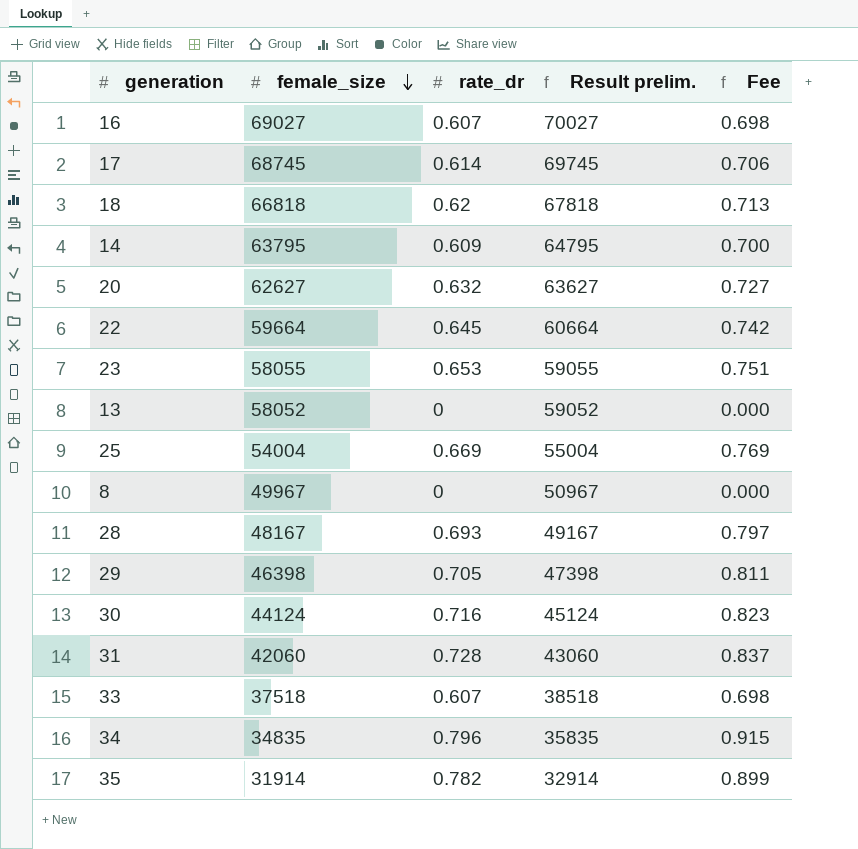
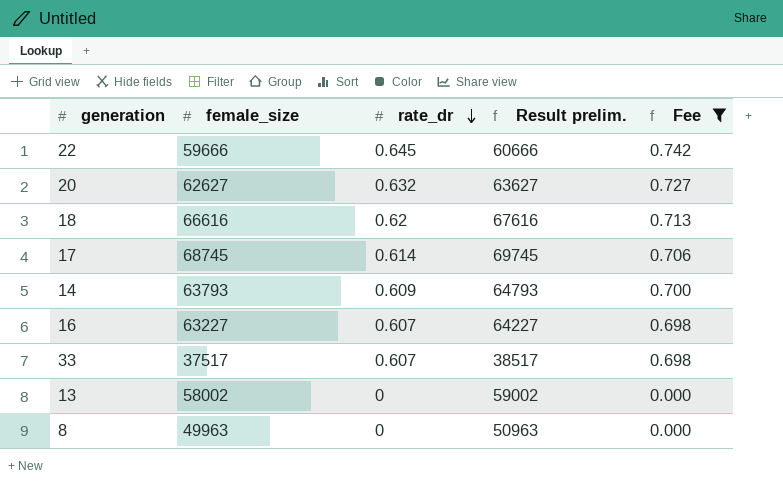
filter: none -> Fee <= 0.742
row order: female_size descending -> rate_dr descending
22 | female_size: 59664 -> 59666
22 | Result prelim.: 60664 -> 60666
18 | female_size: 66818 -> 66616
18 | Result prelim.: 67818 -> 67616
14 | female_size: 63795 -> 63793
14 | Result prelim.: 64795 -> 64793
16 | female_size: 69027 -> 63227
16 | Result prelim.: 70027 -> 64227
33 | female_size: 37518 -> 37517
33 | Result prelim.: 38518 -> 38517
13 | female_size: 58052 -> 58002
13 | Result prelim.: 59052 -> 59002
8 | female_size: 49967 -> 49963
8 | Result prelim.: 50967 -> 50963

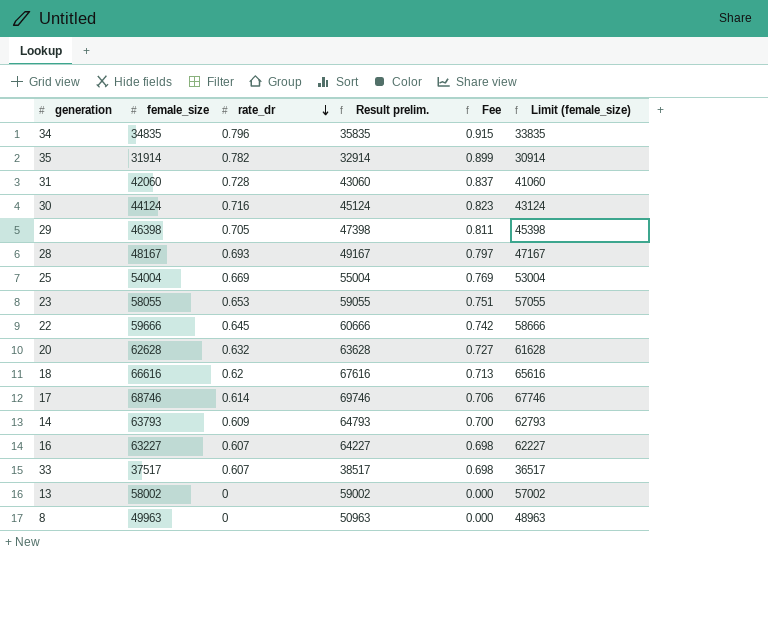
filter: Fee <= 0.742 -> none
column Limit (female_size) | formula: none -> [female_size] - 1000
20 | female_size: 62627 -> 62628
20 | Result prelim.: 63627 -> 63628
17 | female_size: 68745 -> 68746
17 | Result prelim.: 69745 -> 69746

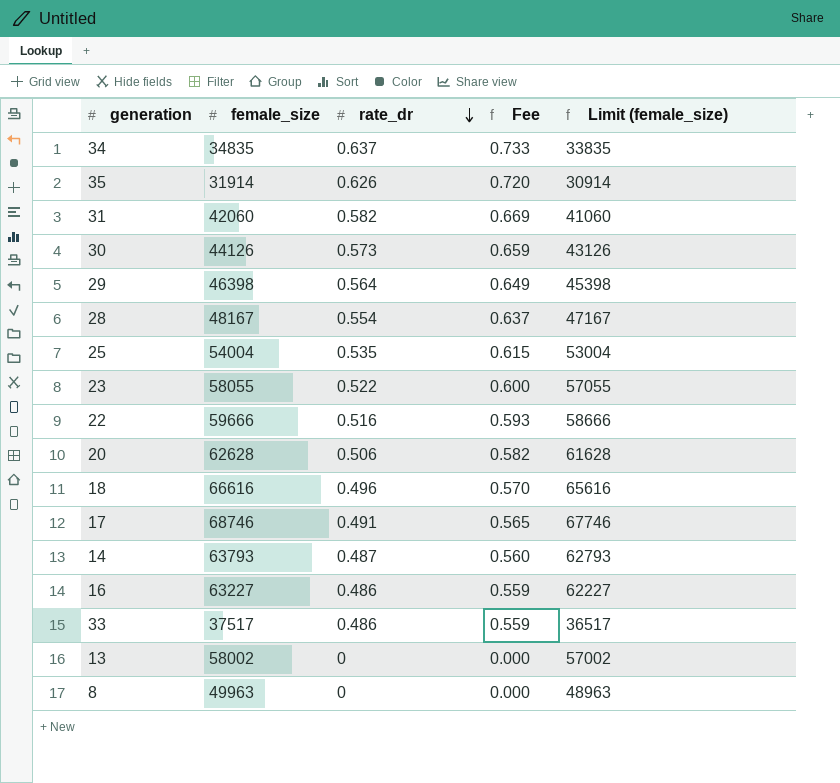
column Result prelim. | formula: [female_size] + 1000 -> none
34 | rate_dr: 0.796 -> 0.637
34 | Fee: 0.915 -> 0.733
35 | rate_dr: 0.782 -> 0.626
35 | Fee: 0.899 -> 0.720
31 | rate_dr: 0.728 -> 0.582
31 | Fee: 0.837 -> 0.669
30 | female_size: 44124 -> 44126
30 | rate_dr: 0.716 -> 0.573
30 | Fee: 0.823 -> 0.659
30 | Limit (female_size): 43124 -> 43126
29 | rate_dr: 0.705 -> 0.564
29 | Fee: 0.811 -> 0.649
28 | rate_dr: 0.693 -> 0.554
28 | Fee: 0.797 -> 0.637
25 | rate_dr: 0.669 -> 0.535
25 | Fee: 0.769 -> 0.615
23 | rate_dr: 0.653 -> 0.522
23 | Fee: 0.751 -> 0.600
22 | rate_dr: 0.645 -> 0.516
22 | Fee: 0.742 -> 0.593
20 | rate_dr: 0.632 -> 0.506
20 | Fee: 0.727 -> 0.582
18 | rate_dr: 0.62 -> 0.496
18 | Fee: 0.713 -> 0.570
17 | rate_dr: 0.614 -> 0.491
17 | Fee: 0.706 -> 0.565
14 | rate_dr: 0.609 -> 0.487
14 | Fee: 0.700 -> 0.560
16 | rate_dr: 0.607 -> 0.486
16 | Fee: 0.698 -> 0.559
33 | rate_dr: 0.607 -> 0.486
33 | Fee: 0.698 -> 0.559

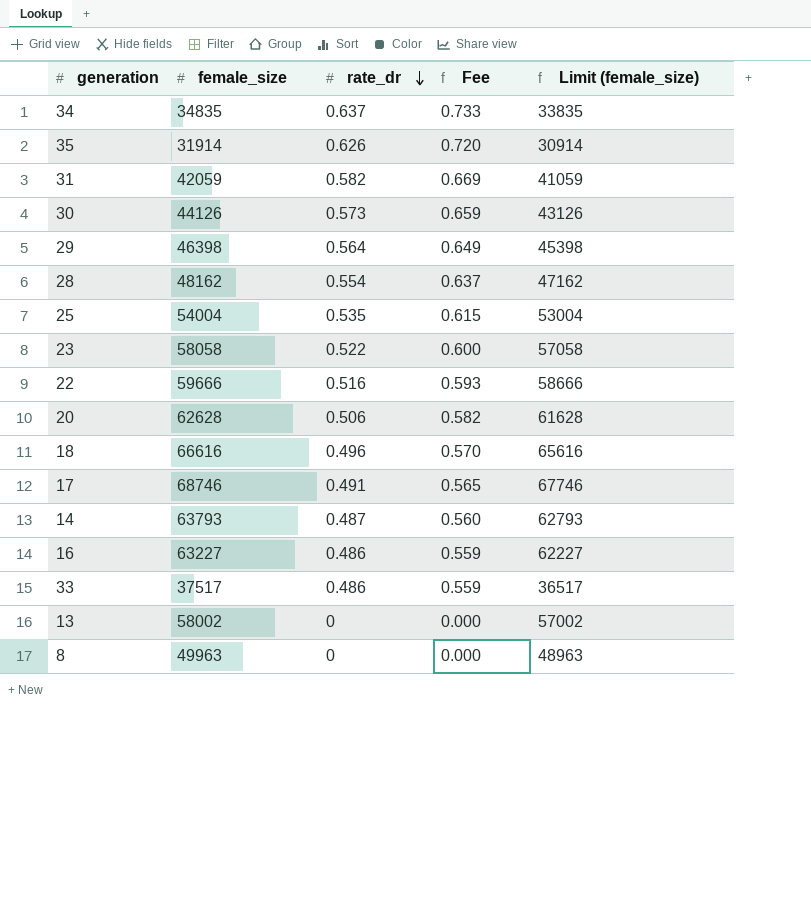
31 | female_size: 42060 -> 42059
31 | Limit (female_size): 41060 -> 41059
28 | female_size: 48167 -> 48162
28 | Limit (female_size): 47167 -> 47162
23 | female_size: 58055 -> 58058
23 | Limit (female_size): 57055 -> 57058

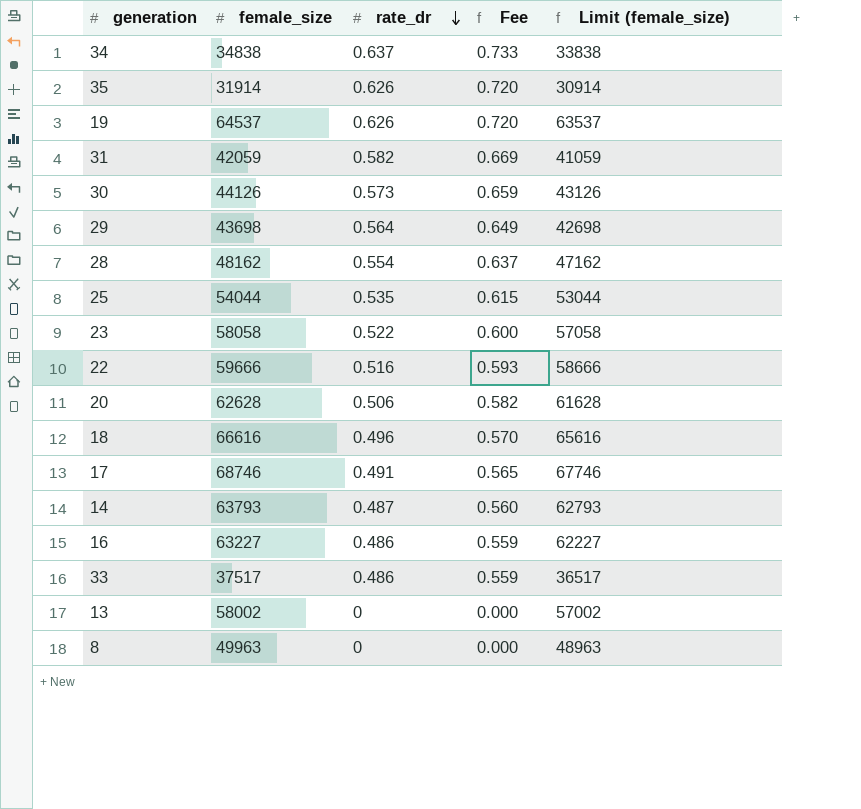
34 | female_size: 34835 -> 34838
34 | Limit (female_size): 33835 -> 33838
row 19: none -> 64537 | 0.626 | 0.720 | 63537
29 | female_size: 46398 -> 43698
29 | Limit (female_size): 45398 -> 42698
25 | female_size: 54004 -> 54044
25 | Limit (female_size): 53004 -> 53044

